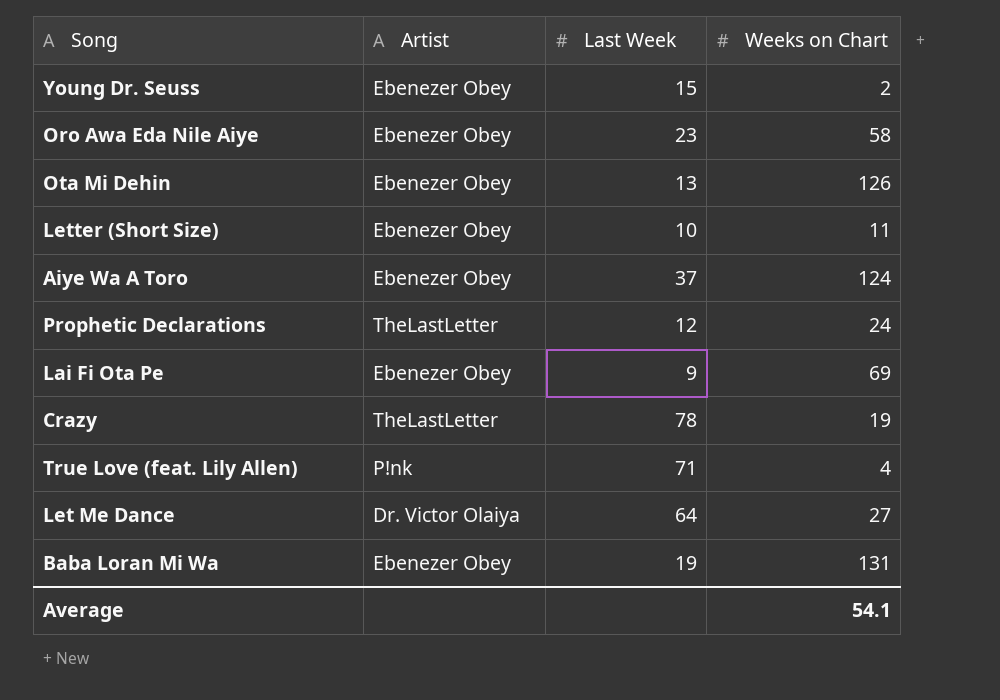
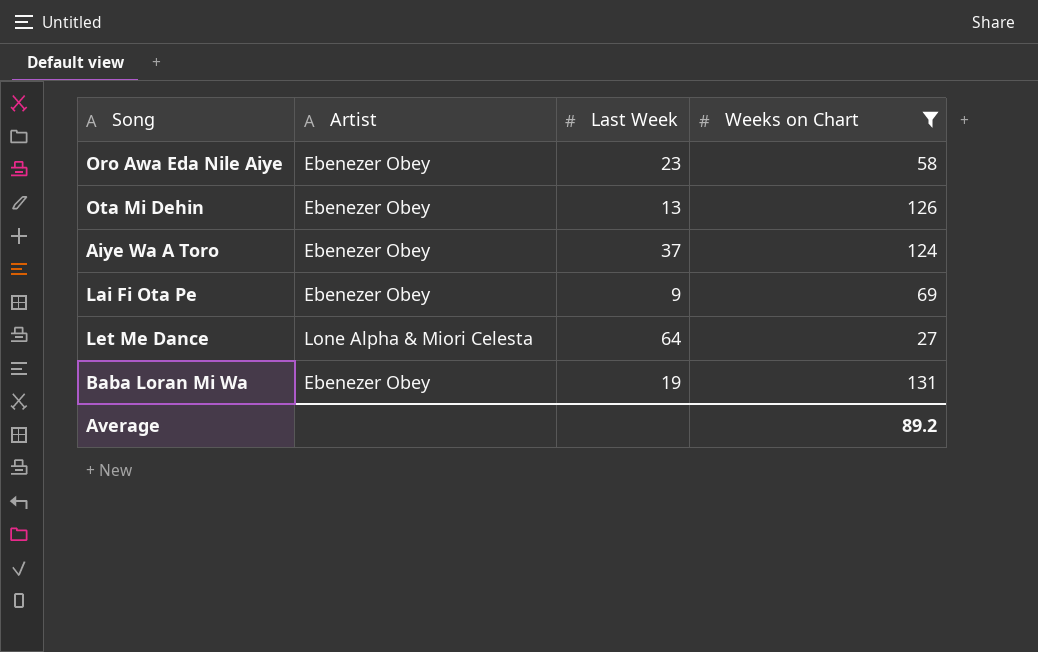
filter: none -> Weeks on Chart >= 27
Let Me Dance | Artist: Dr. Victor Olaiya -> Lone Alpha & Miori Celesta
Average | Weeks on Chart: 54.1 -> 89.2

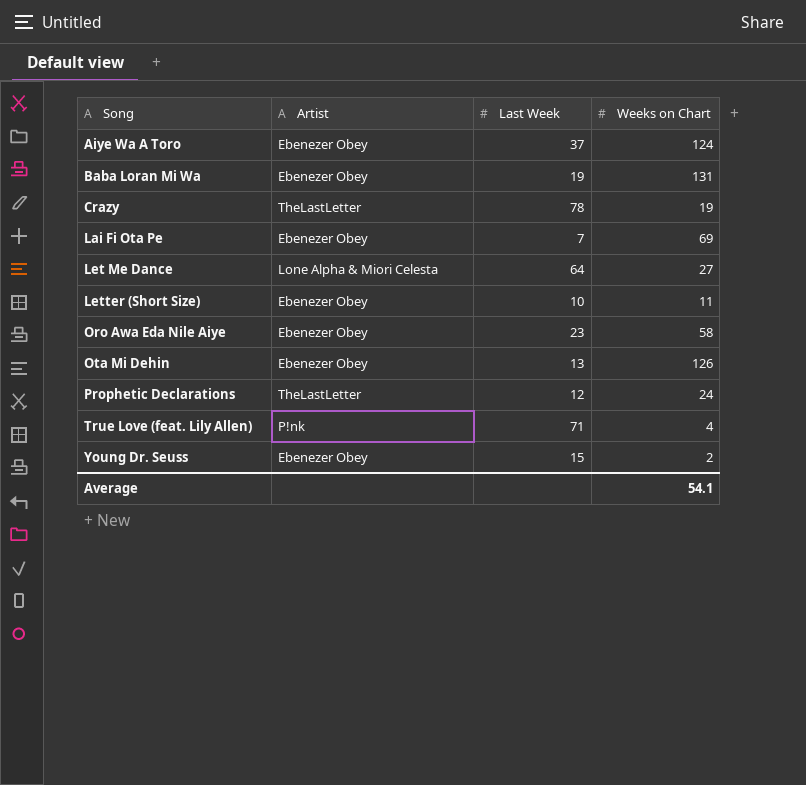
filter: Weeks on Chart >= 27 -> none
row order: none -> Song ascending
Lai Fi Ota Pe | Last Week: 9 -> 7
Average | Weeks on Chart: 89.2 -> 54.1

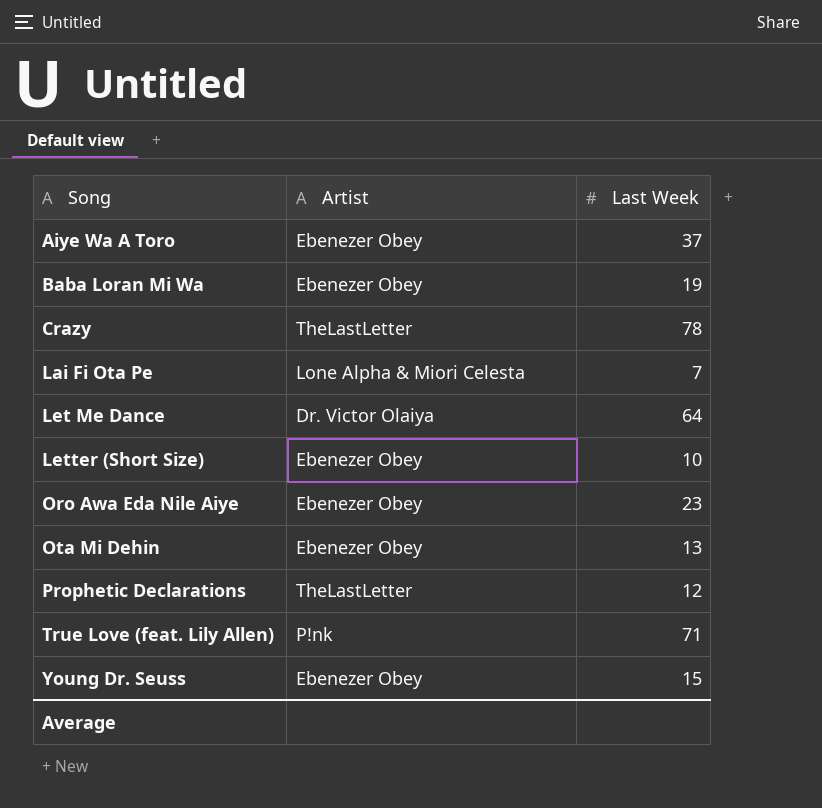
column Weeks on Chart | position: 4 -> none
Lai Fi Ota Pe | Artist: Ebenezer Obey -> Lone Alpha & Miori Celesta
Let Me Dance | Artist: Lone Alpha & Miori Celesta -> Dr. Victor Olaiya

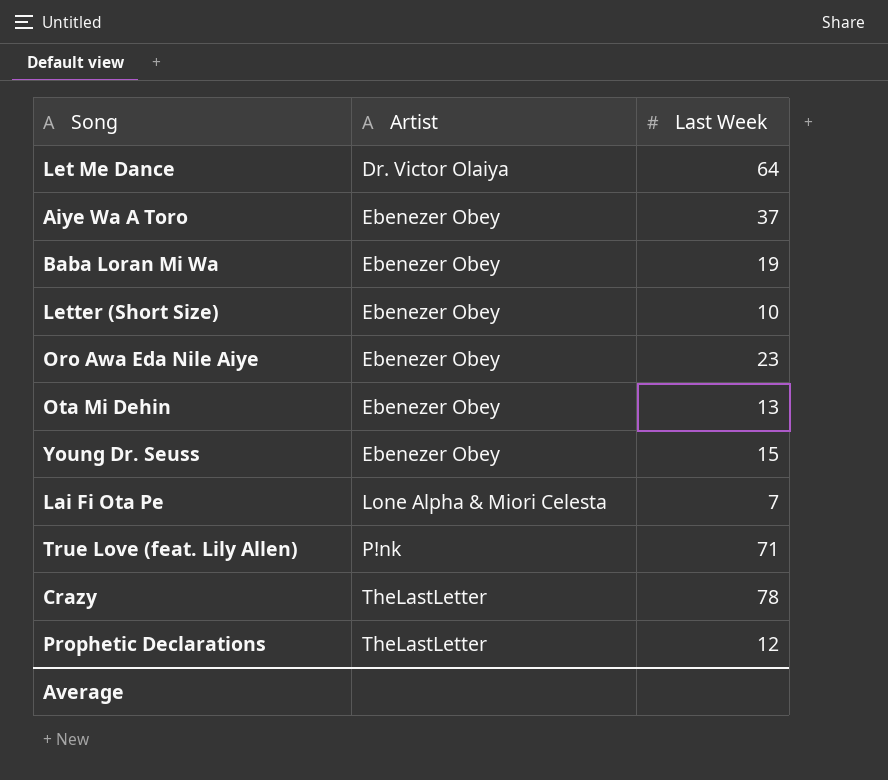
row order: Song ascending -> Artist ascending

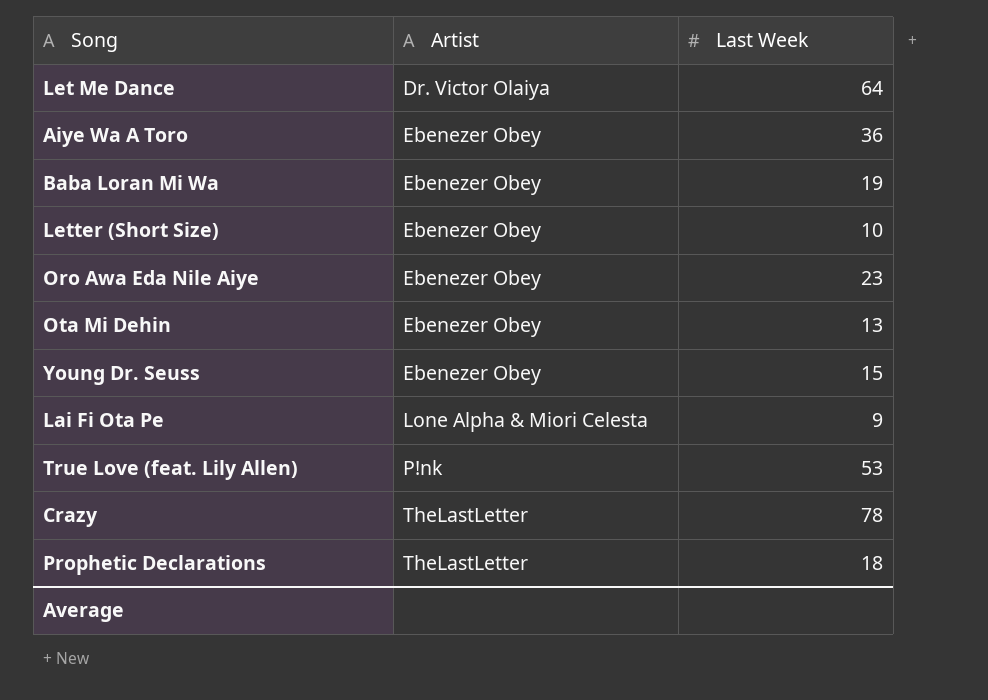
Aiye Wa A Toro | Last Week: 37 -> 36
Lai Fi Ota Pe | Last Week: 7 -> 9
True Love (feat. Lily Allen) | Last Week: 71 -> 53
Prophetic Declarations | Last Week: 12 -> 18

